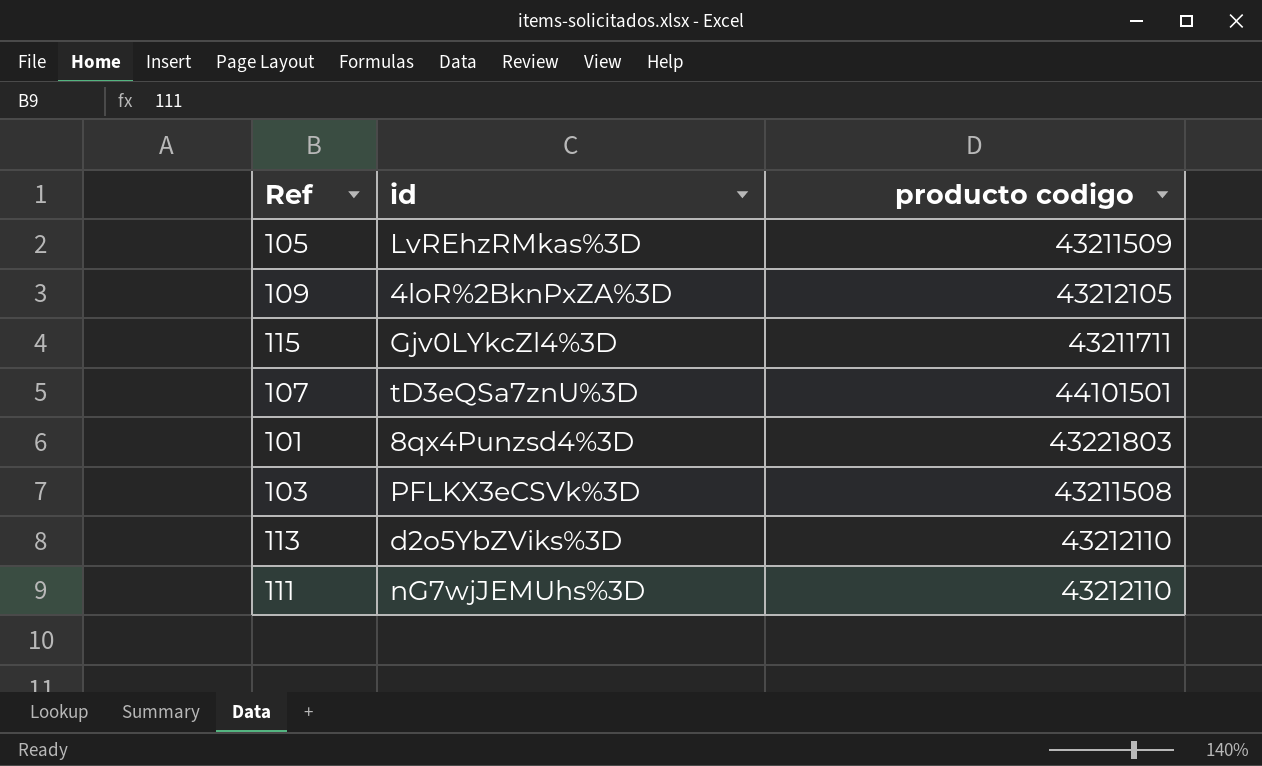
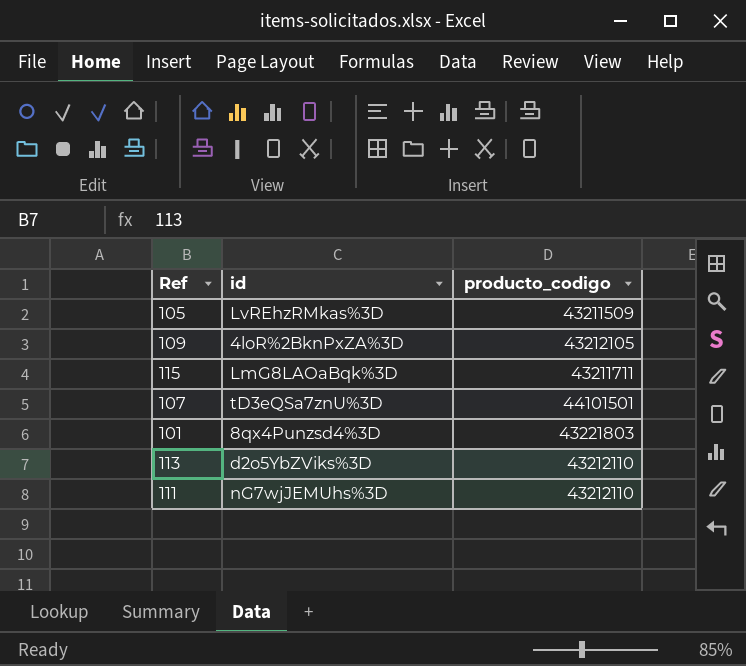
column name: producto codigo -> producto_codigo
row 103: PFLKX3eCSVk%3D | 43211508 -> none
115 | id: Gjv0LYkcZl4%3D -> LmG8LAOaBqk%3D

